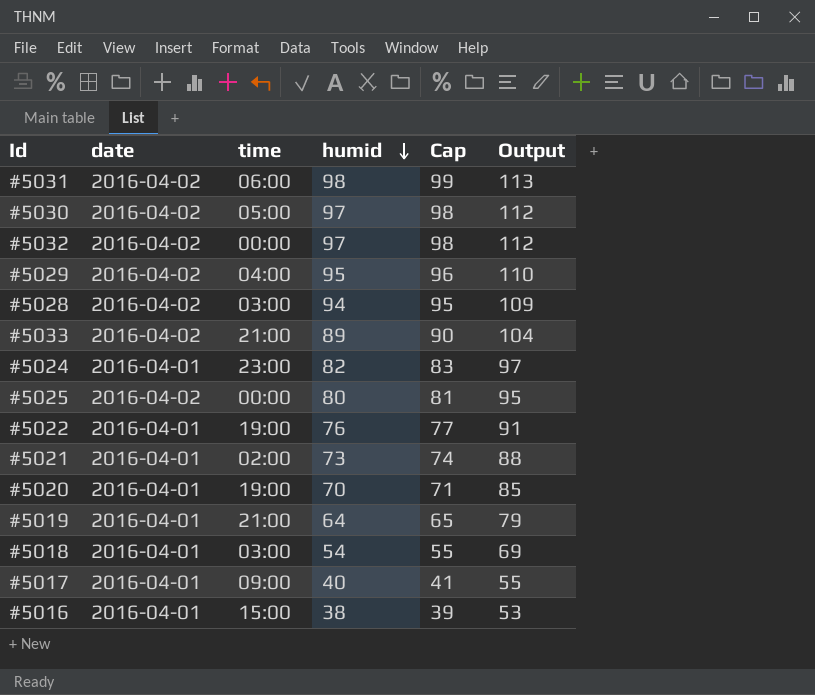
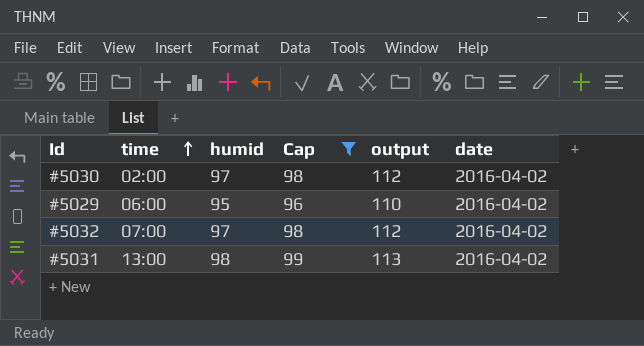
filter: none -> Cap >= 96
row order: humid descending -> time ascending
column name: Output -> output
column date | position: 2 -> 6
#5030 | time: 05:00 -> 02:00
#5029 | time: 04:00 -> 06:00
#5032 | time: 00:00 -> 07:00
#5031 | time: 06:00 -> 13:00

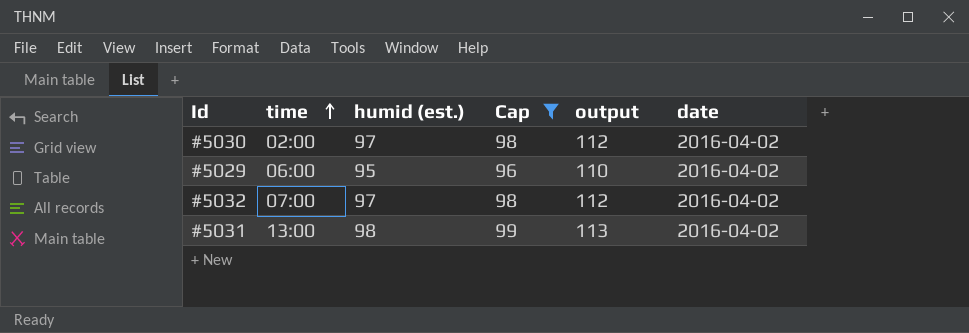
column name: humid -> humid (est.)

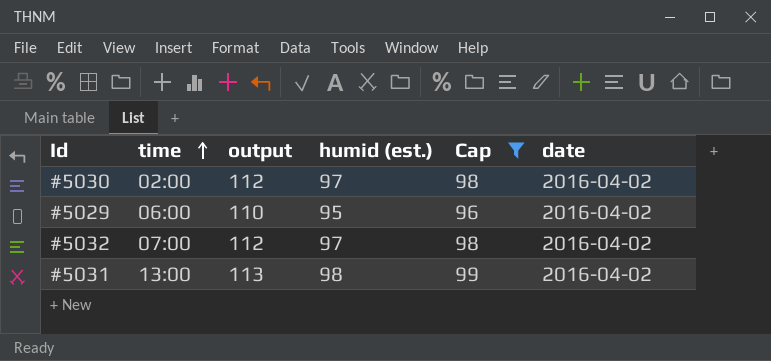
column output | position: 5 -> 3

